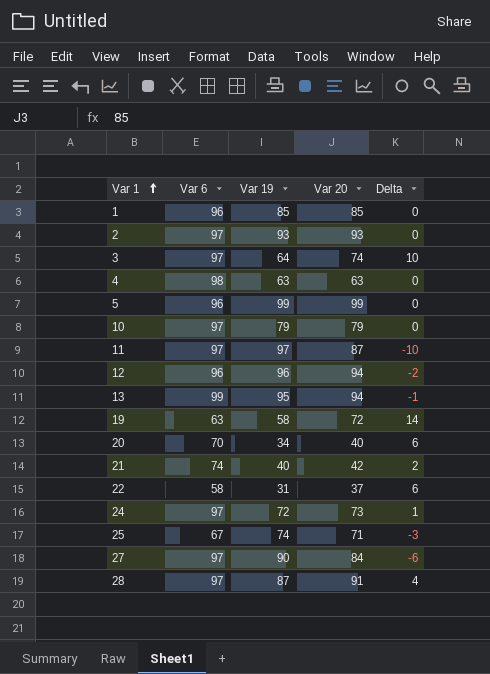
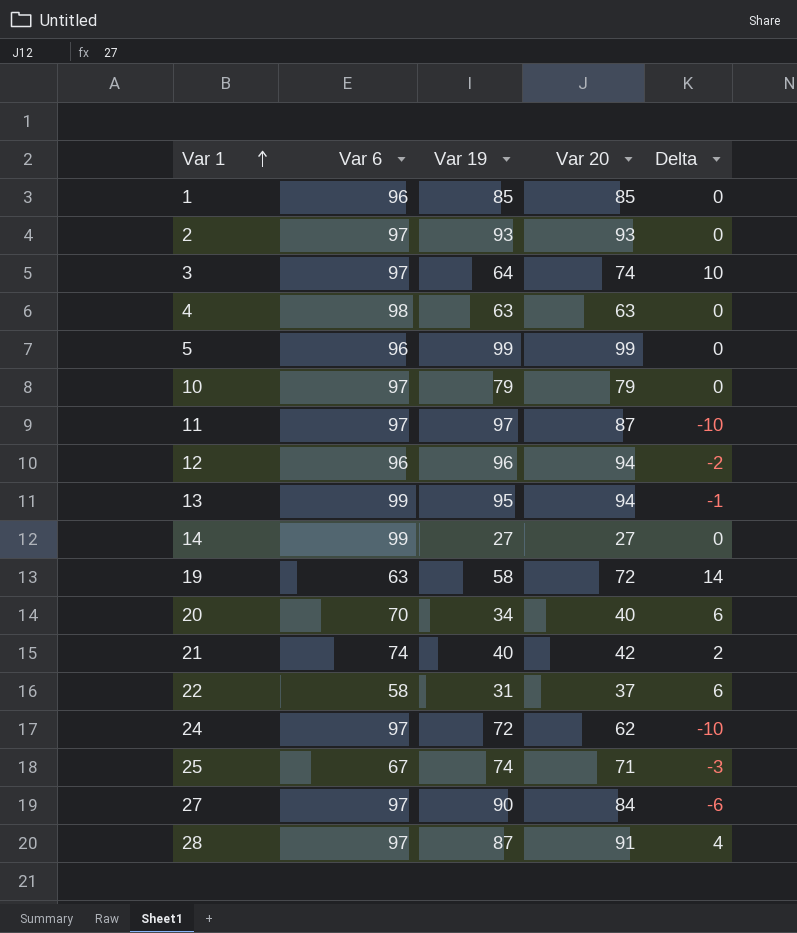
row 14: none -> 99 | 27 | 27 | 0
24 | Var 20: 73 -> 62
24 | Delta: 1 -> -10

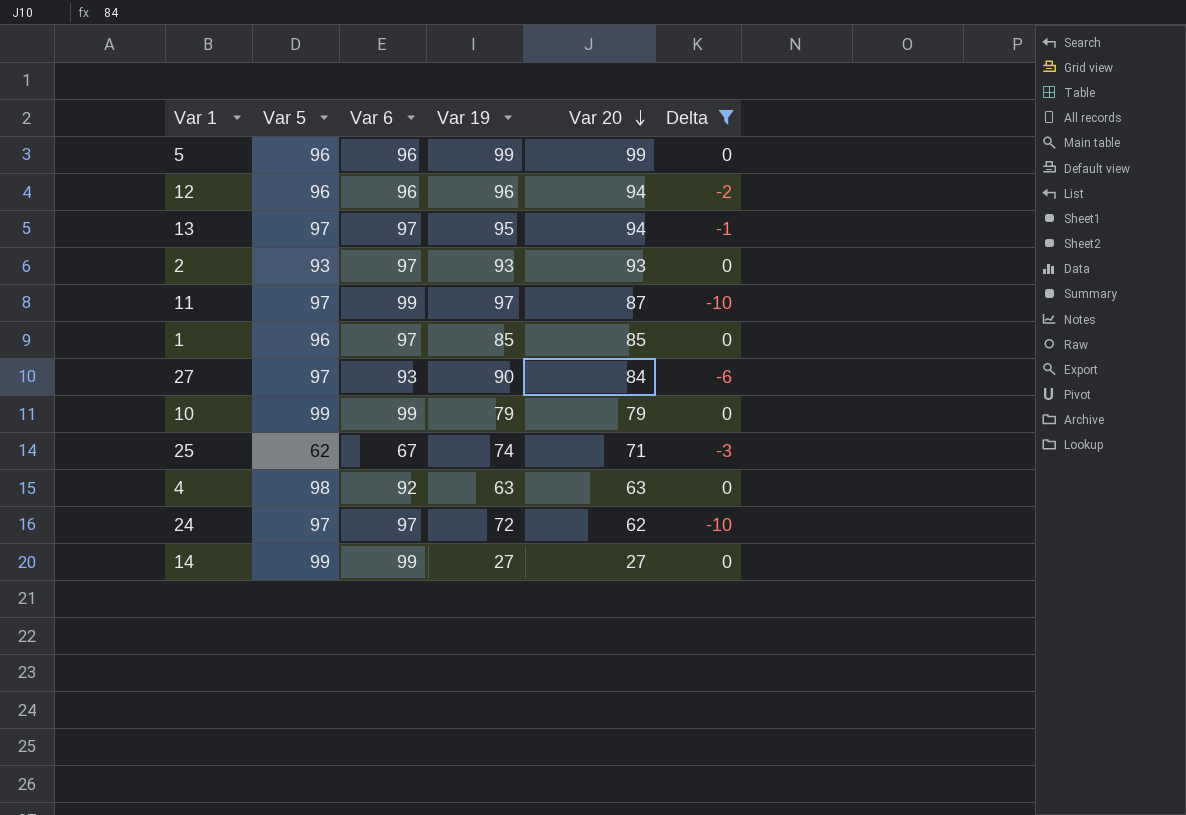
filter: none -> Delta <= 0
row order: Var 1 ascending -> Var 20 descending
column Var 5 | position: none -> 2
13 | Var 6: 99 -> 97
11 | Var 6: 97 -> 99
1 | Var 6: 96 -> 97
27 | Var 6: 97 -> 93
10 | Var 6: 97 -> 99
4 | Var 6: 98 -> 92

